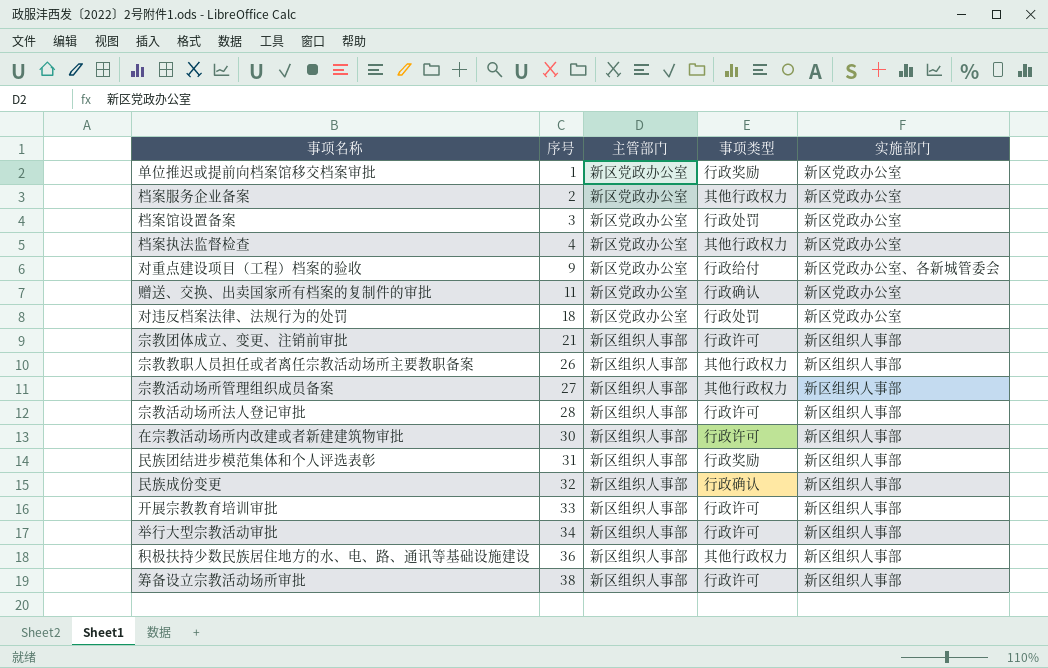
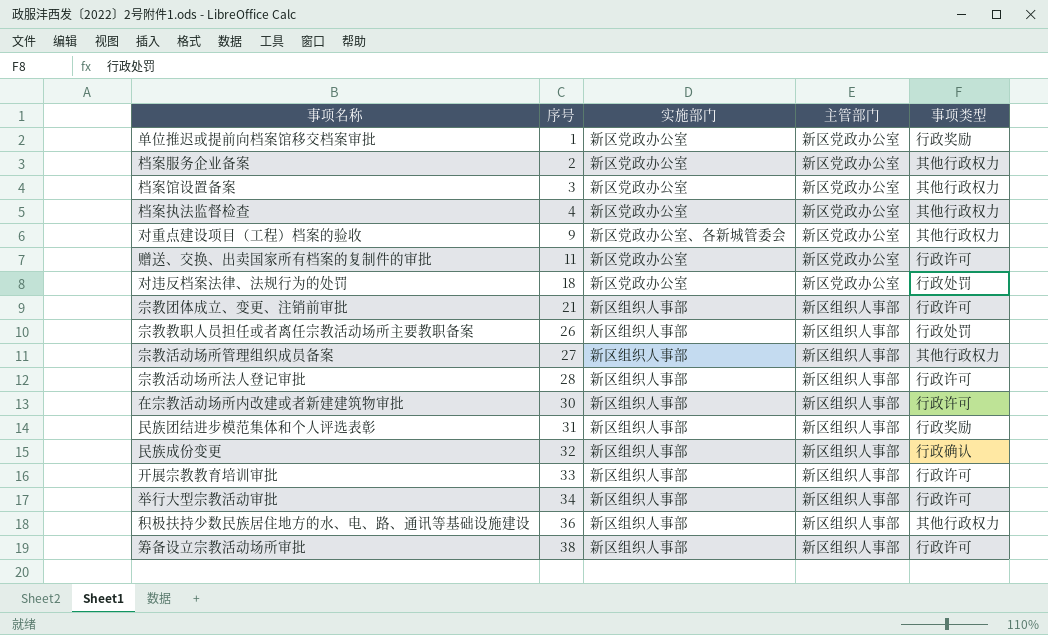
column 实施部门 | position: 5 -> 3
档案馆设置备案 | 事项类型: 行政处罚 -> 其他行政权力
对重点建设项目（工程）档案的验收 | 事项类型: 行政给付 -> 其他行政权力
赠送、交换、出卖国家所有档案的复制件的审批 | 事项类型: 行政确认 -> 行政许可
宗教教职人员担任或者离任宗教活动场所主要教职备案 | 事项类型: 其他行政权力 -> 行政处罚

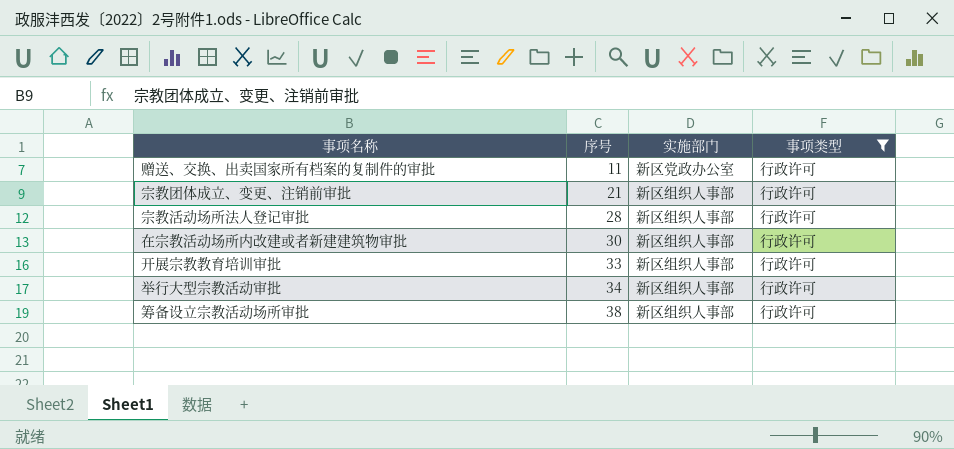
filter: none -> 事项类型 = 行政许可
column 主管部门 | position: 4 -> none

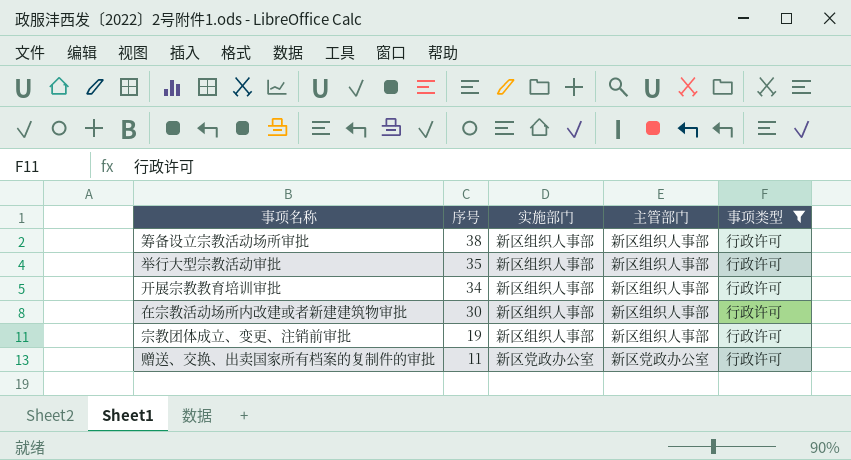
row order: 序号 ascending -> 序号 descending
column 主管部门 | position: none -> 4
row 宗教活动场所法人登记审批: 28 | 新区组织人事部 | 行政许可 -> none
举行大型宗教活动审批 | 序号: 34 -> 35
开展宗教教育培训审批 | 序号: 33 -> 34
宗教团体成立、变更、注销前审批 | 序号: 21 -> 19

